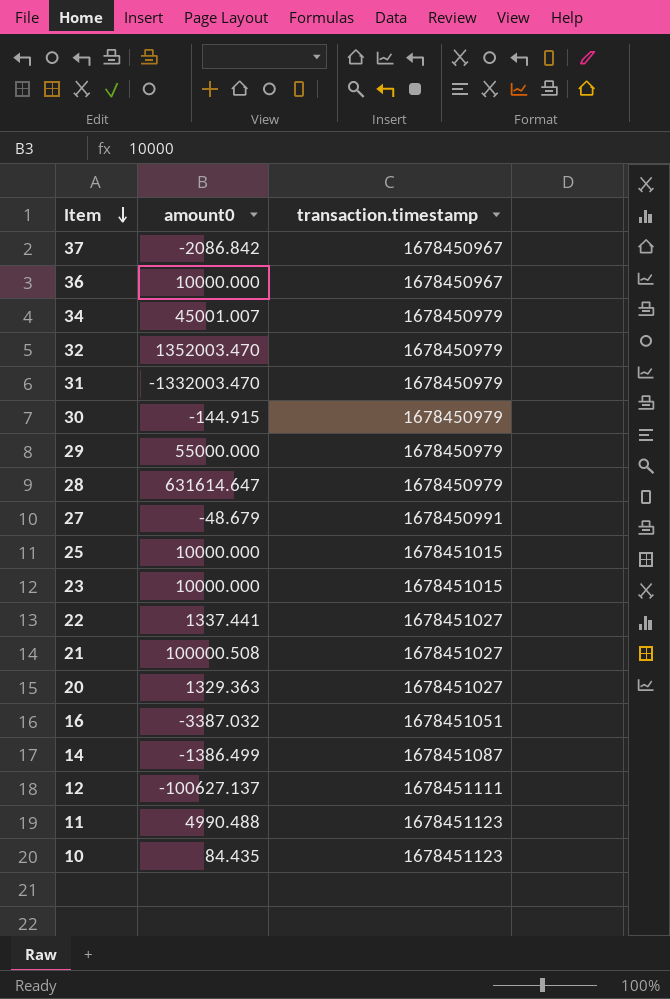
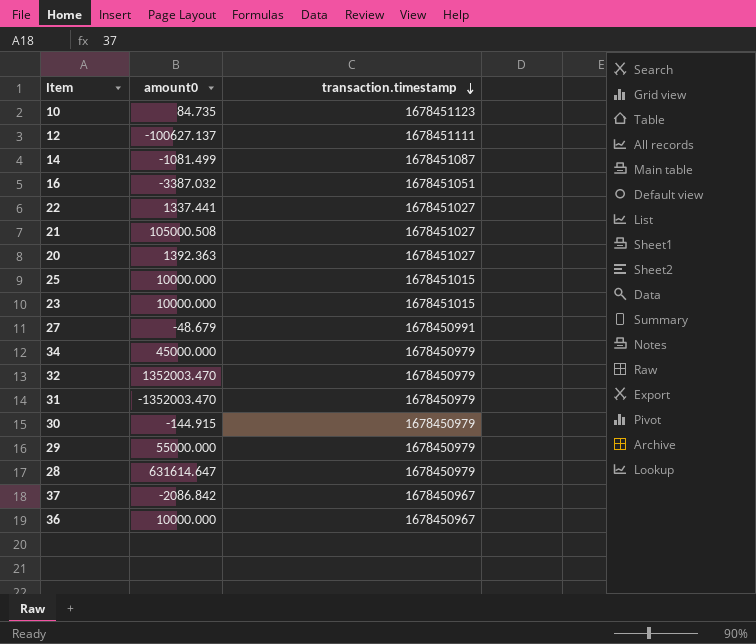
row order: Item descending -> transaction.timestamp descending
row 11: 4990.488 | 1678451123 -> none
10 | amount0: 84.435 -> 84.735
14 | amount0: -1386.499 -> -1081.499
21 | amount0: 100000.508 -> 105000.508
20 | amount0: 1329.363 -> 1392.363
34 | amount0: 45001.007 -> 45000.000
31 | amount0: -1332003.470 -> -1352003.470

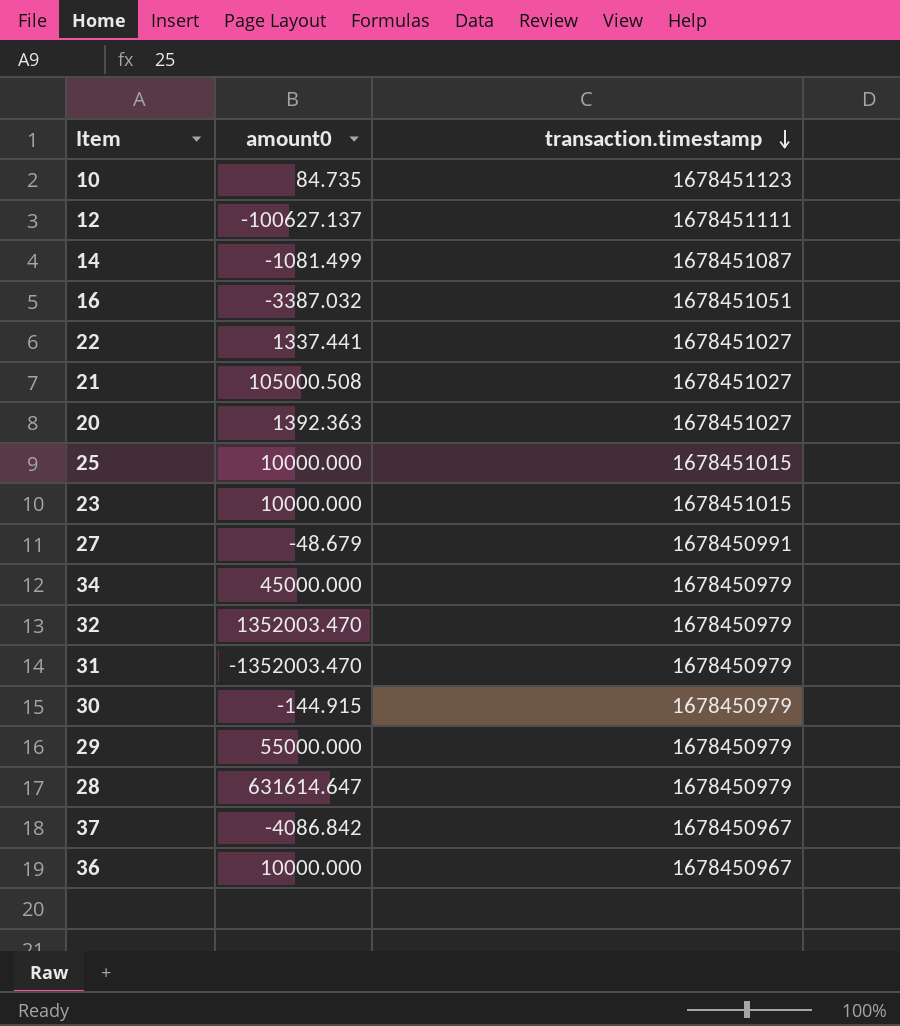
37 | amount0: -2086.842 -> -4086.842

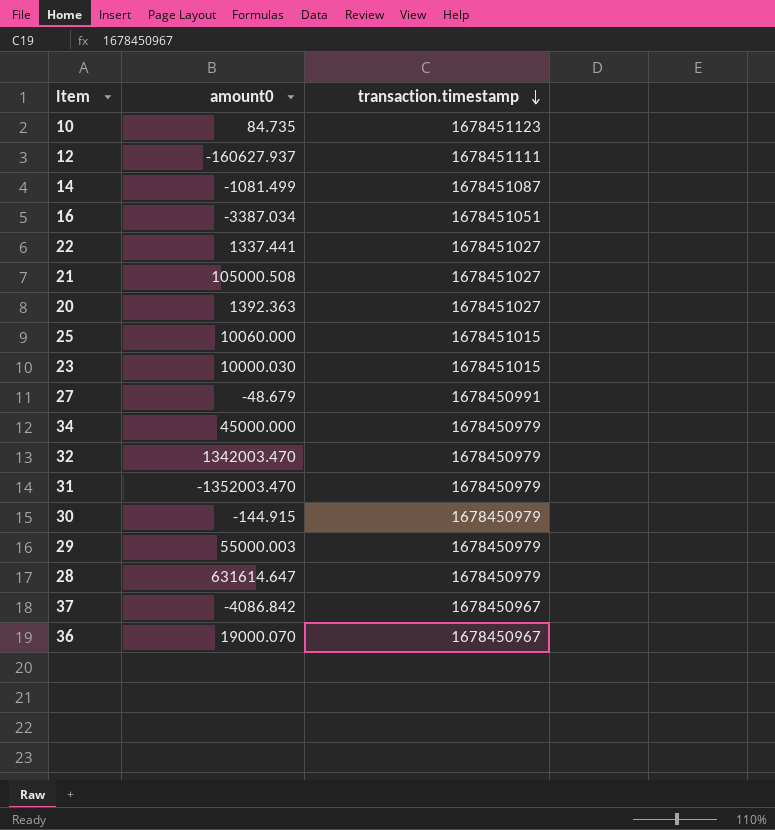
12 | amount0: -100627.137 -> -160627.937
16 | amount0: -3387.032 -> -3387.034
25 | amount0: 10000.000 -> 10060.000
23 | amount0: 10000.000 -> 10000.030
32 | amount0: 1352003.470 -> 1342003.470
29 | amount0: 55000.000 -> 55000.003
36 | amount0: 10000.000 -> 19000.070

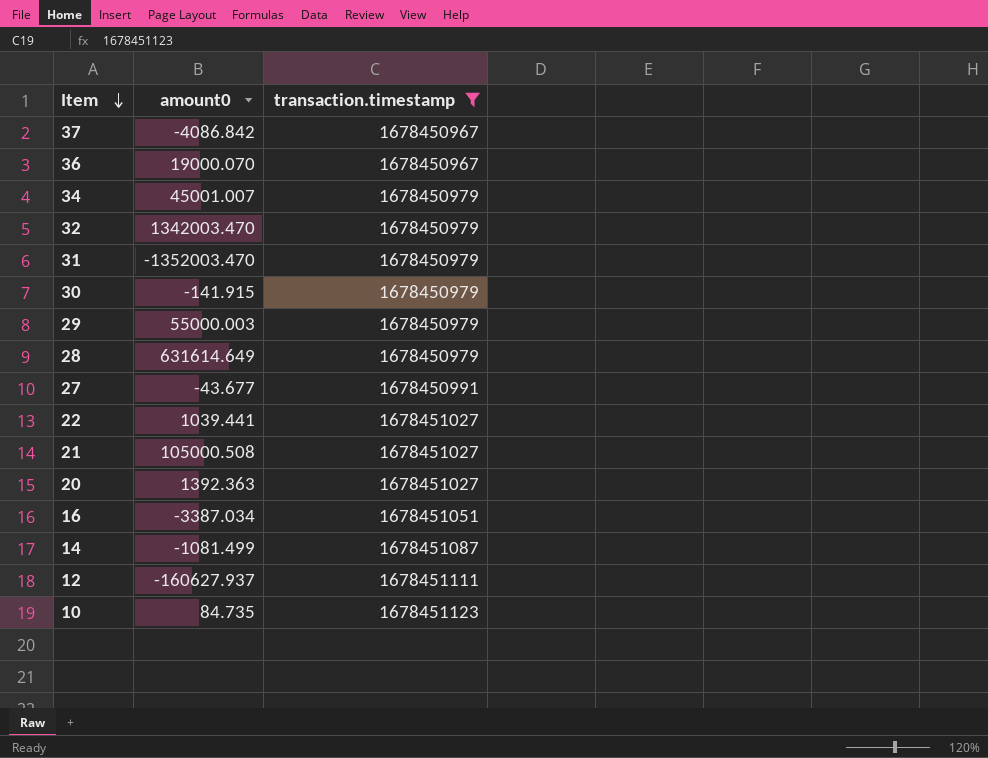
filter: none -> transaction.timestamp != 1678451015
row order: transaction.timestamp descending -> Item descending
34 | amount0: 45000.000 -> 45001.007
30 | amount0: -144.915 -> -141.915
28 | amount0: 631614.647 -> 631614.649
27 | amount0: -48.679 -> -43.677
22 | amount0: 1337.441 -> 1039.441

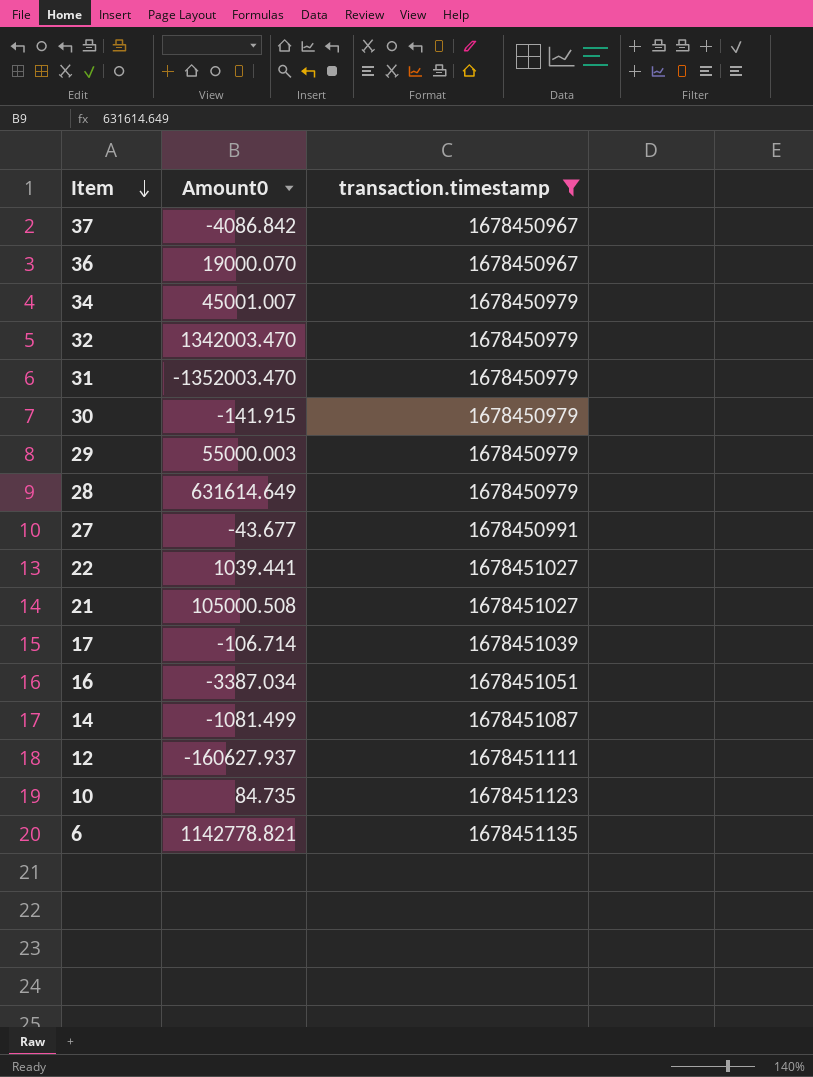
column name: amount0 -> Amount0
row 20: 1392.363 | 1678451027 -> none
row 17: none -> -106.714 | 1678451039
row 6: none -> 1142778.821 | 1678451135

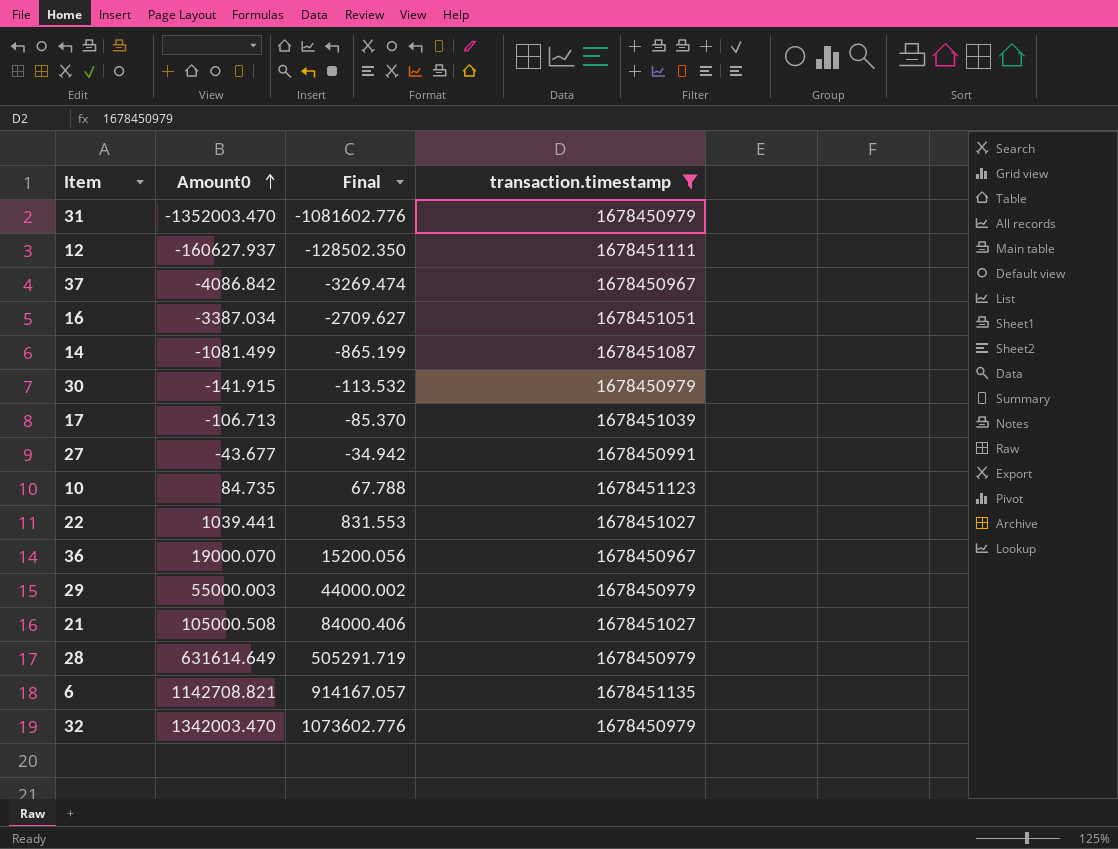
row order: Item descending -> Amount0 ascending
column Final | formula: none -> [Amount0] * 0.8
row 34: 45001.007 | 1678450979 -> none
17 | Amount0: -106.714 -> -106.713
6 | Amount0: 1142778.821 -> 1142708.821

